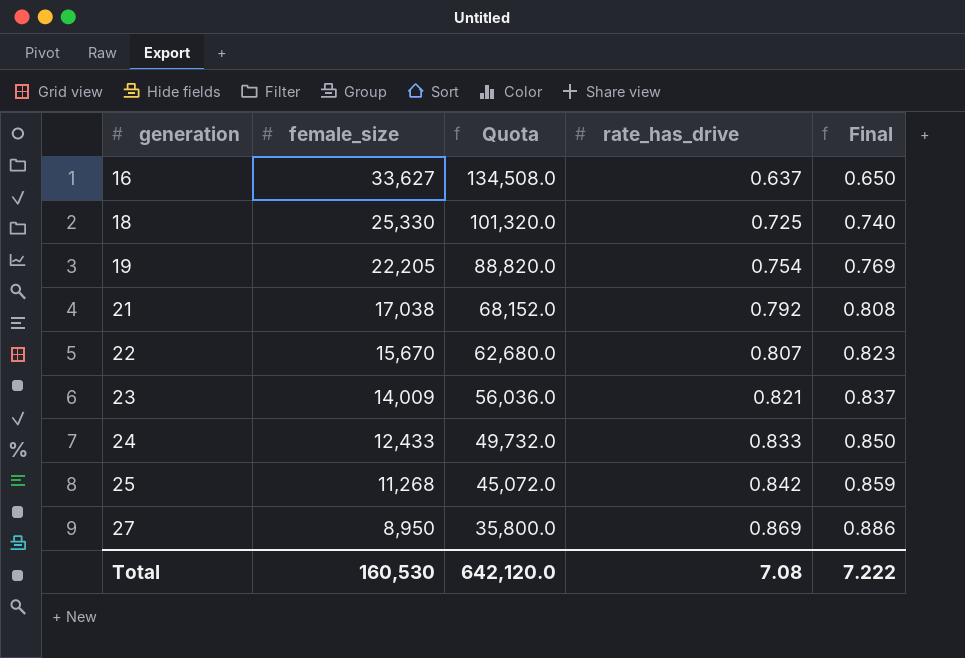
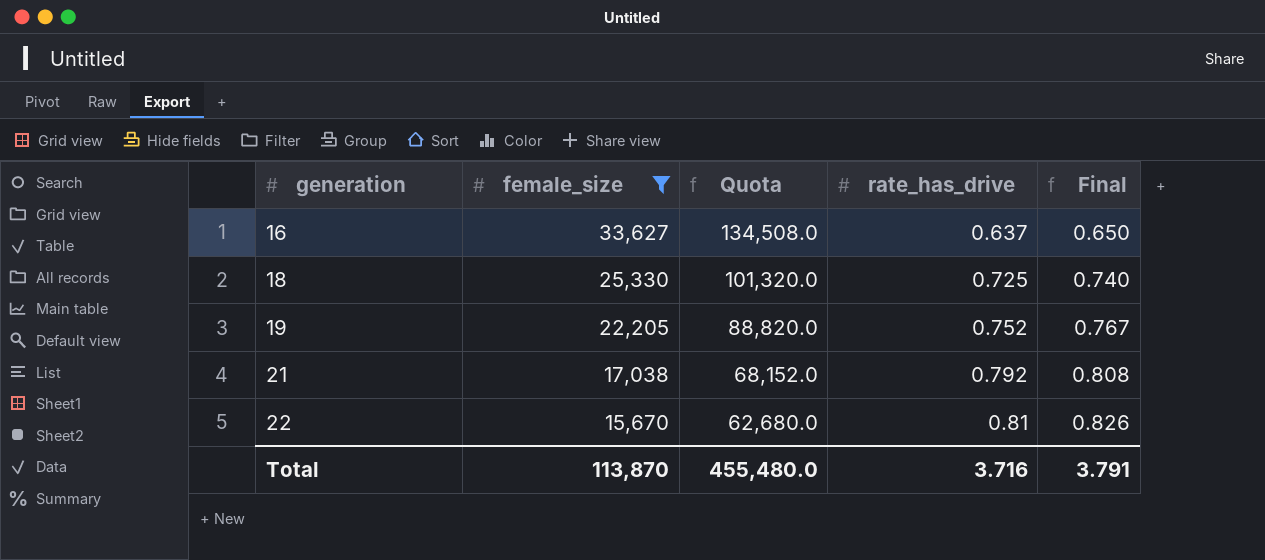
filter: none -> female_size >= 15,670
19 | rate_has_drive: 0.754 -> 0.752
19 | Final: 0.769 -> 0.767
22 | rate_has_drive: 0.807 -> 0.81
22 | Final: 0.823 -> 0.826
Total | female_size: 160,530 -> 113,870
Total | Quota: 642,120.0 -> 455,480.0
Total | rate_has_drive: 7.08 -> 3.716
Total | Final: 7.222 -> 3.791

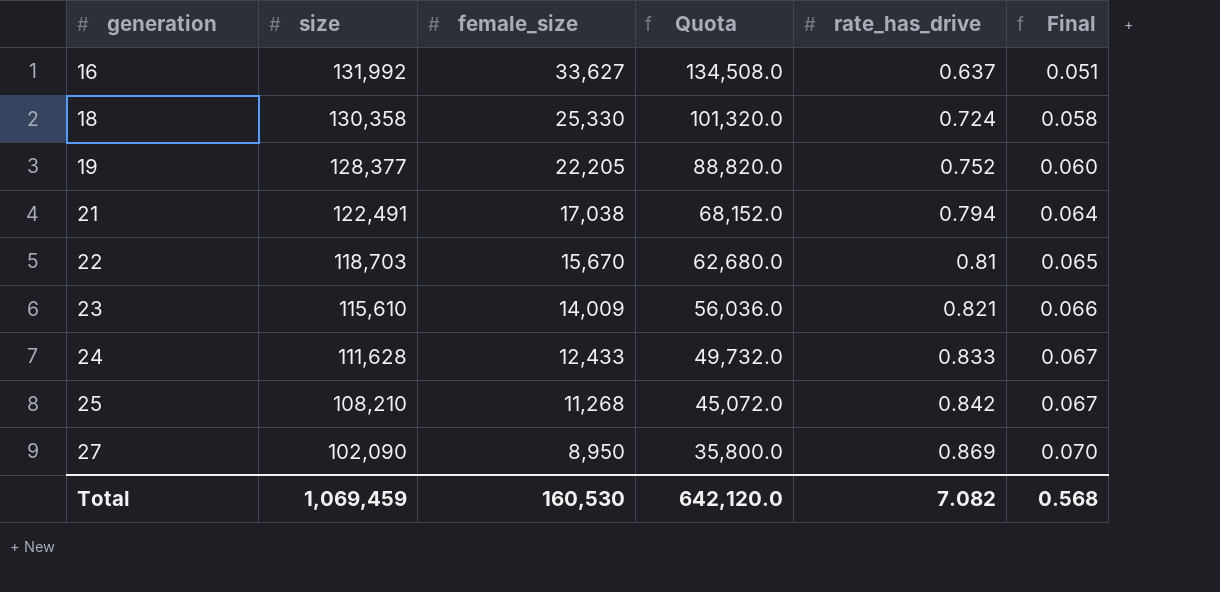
filter: female_size >= 15,670 -> none
column size | position: none -> 2
column Final | formula: [rate_has_drive] * 1.02 -> [rate_has_drive] * 0.08
18 | rate_has_drive: 0.725 -> 0.724
21 | rate_has_drive: 0.792 -> 0.794
Total | female_size: 113,870 -> 160,530
Total | Quota: 455,480.0 -> 642,120.0
Total | rate_has_drive: 3.716 -> 7.082
Total | Final: 3.791 -> 0.568

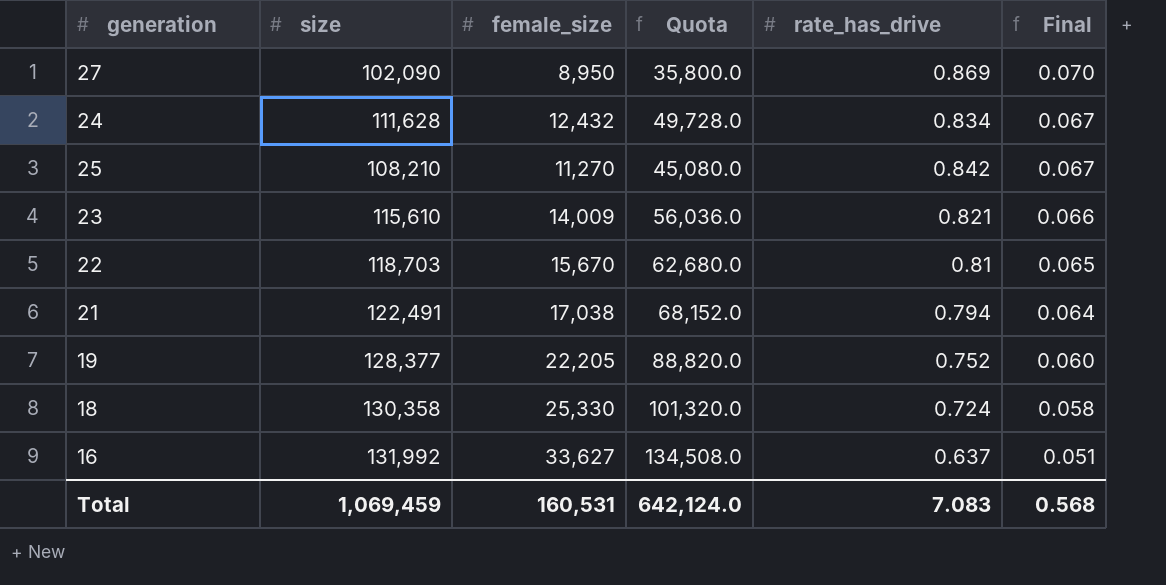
row order: generation ascending -> Final descending
24 | female_size: 12,433 -> 12,432
24 | Quota: 49,732.0 -> 49,728.0
24 | rate_has_drive: 0.833 -> 0.834
25 | female_size: 11,268 -> 11,270
25 | Quota: 45,072.0 -> 45,080.0
Total | female_size: 160,530 -> 160,531
Total | Quota: 642,120.0 -> 642,124.0
Total | rate_has_drive: 7.082 -> 7.083

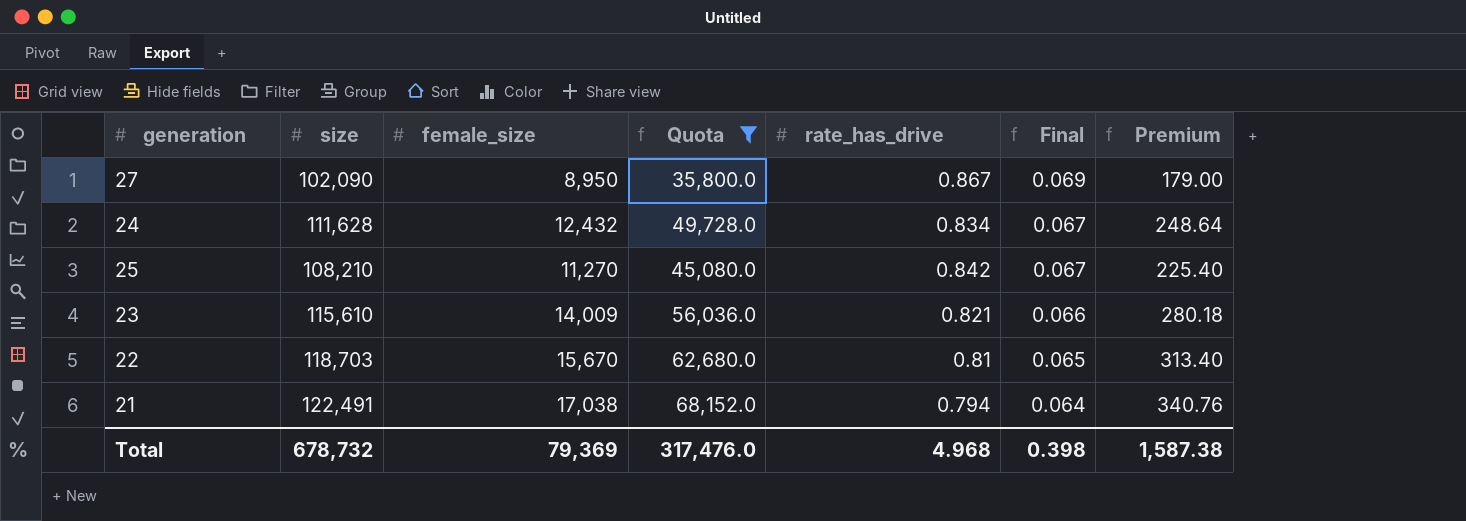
filter: none -> Quota <= 68,152.0
column Premium | formula: none -> [female_size] * 0.02
27 | rate_has_drive: 0.869 -> 0.867
27 | Final: 0.070 -> 0.069
Total | size: 1,069,459 -> 678,732
Total | female_size: 160,531 -> 79,369
Total | Quota: 642,124.0 -> 317,476.0
Total | rate_has_drive: 7.083 -> 4.968
Total | Final: 0.568 -> 0.398

